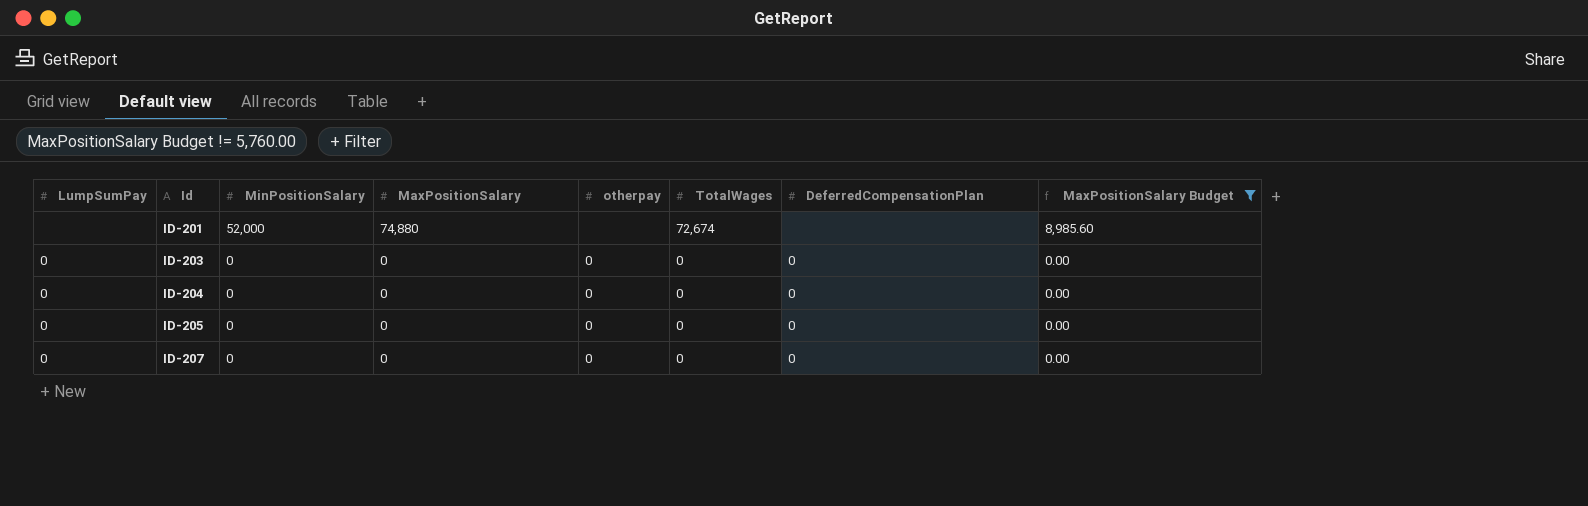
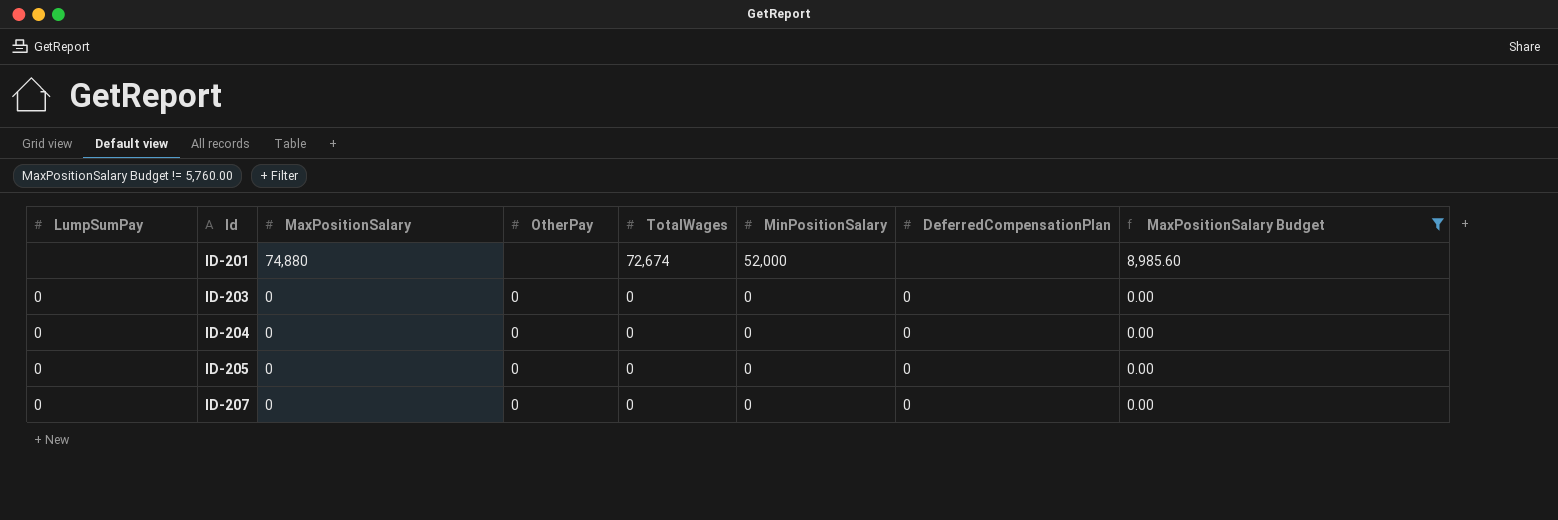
column name: otherpay -> OtherPay
column MinPositionSalary | position: 3 -> 6

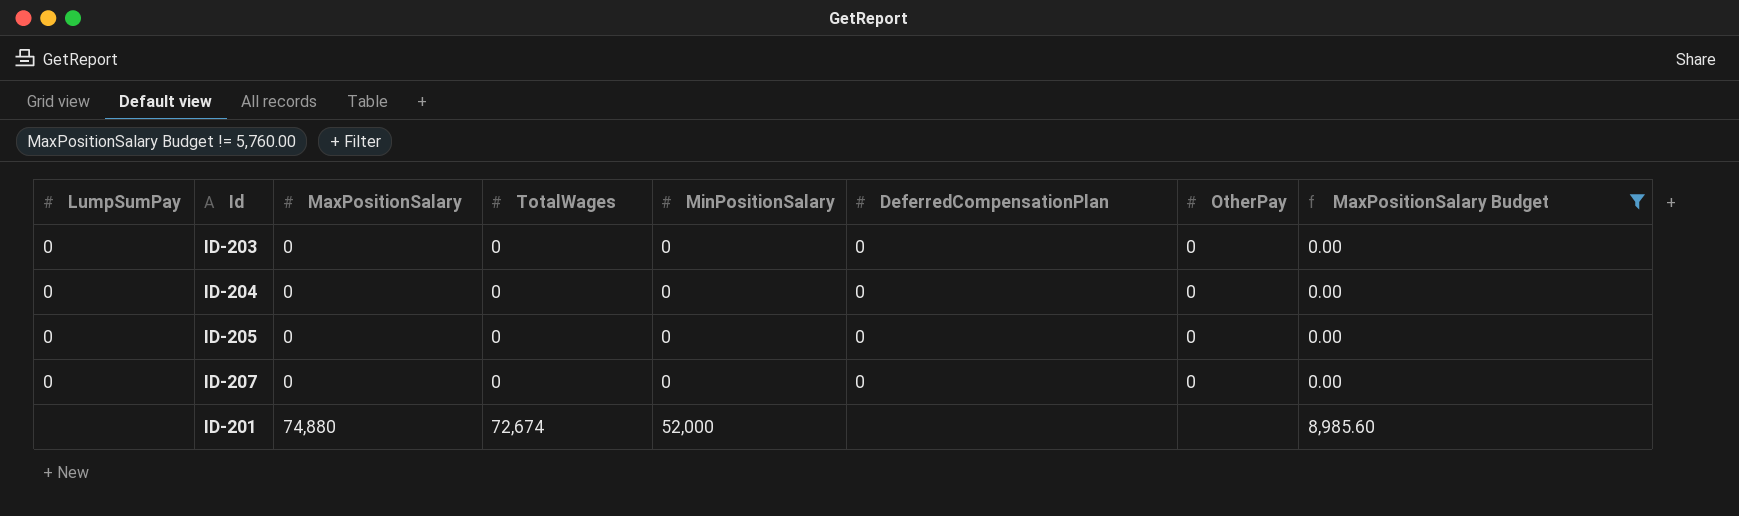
row order: Id ascending -> MaxPositionSalary ascending
column OtherPay | position: 4 -> 7

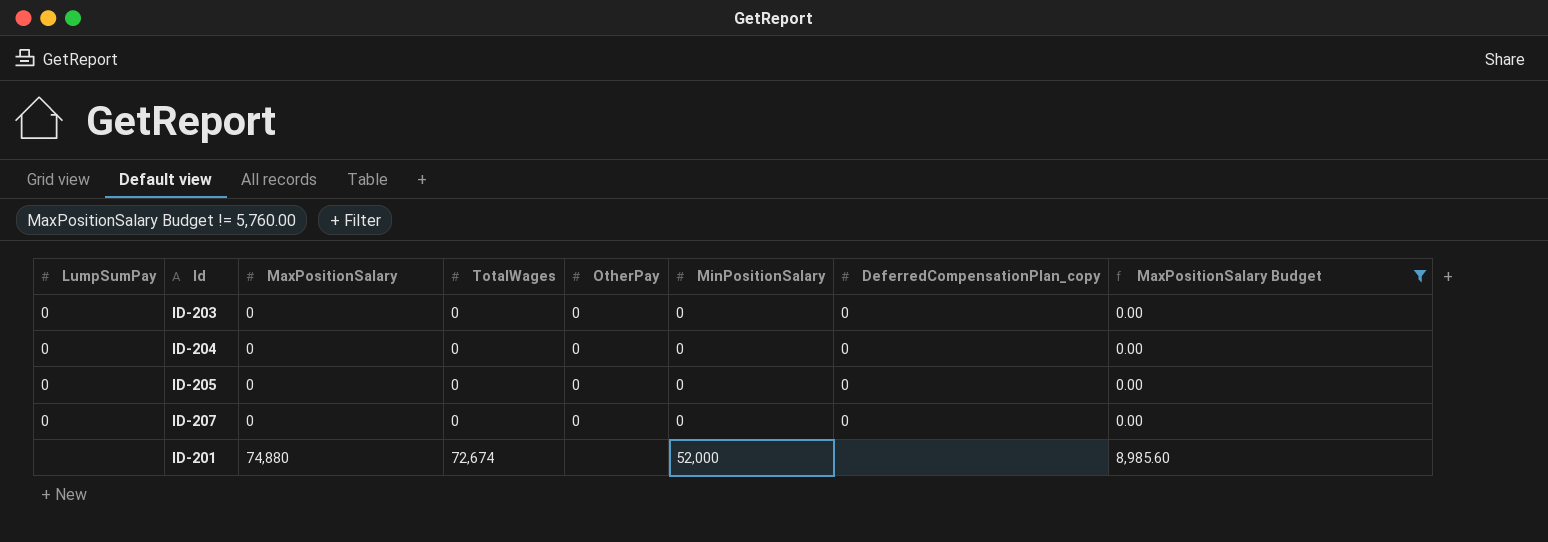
column OtherPay | position: 7 -> 5
column name: DeferredCompensationPlan -> DeferredCompensationPlan_copy

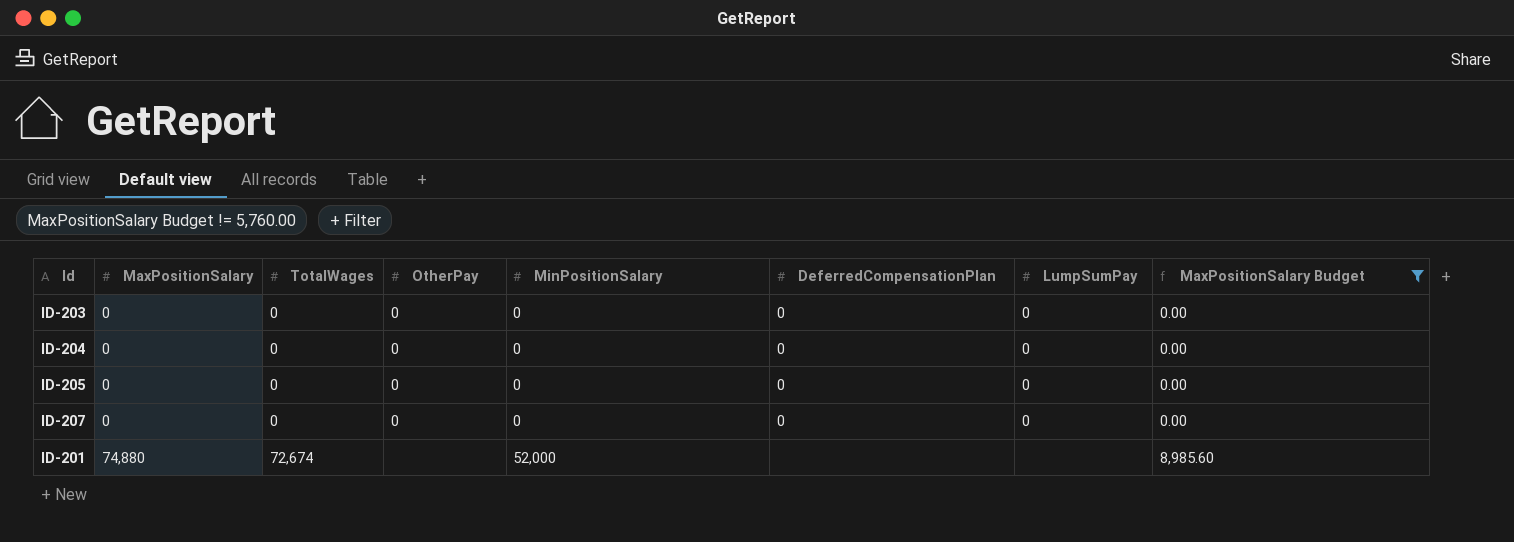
column name: DeferredCompensationPlan_copy -> DeferredCompensationPlan
column LumpSumPay | position: 1 -> 7

